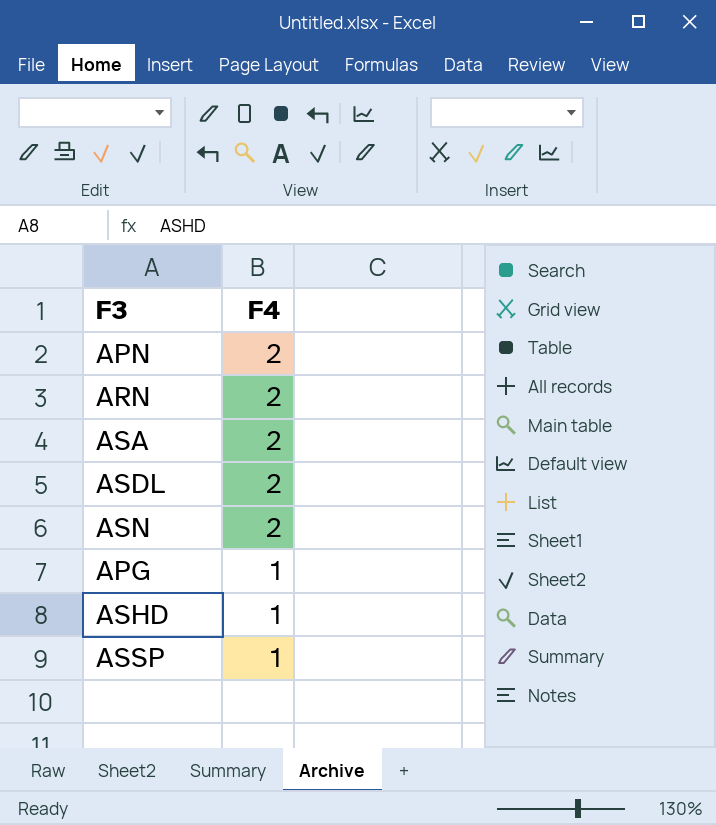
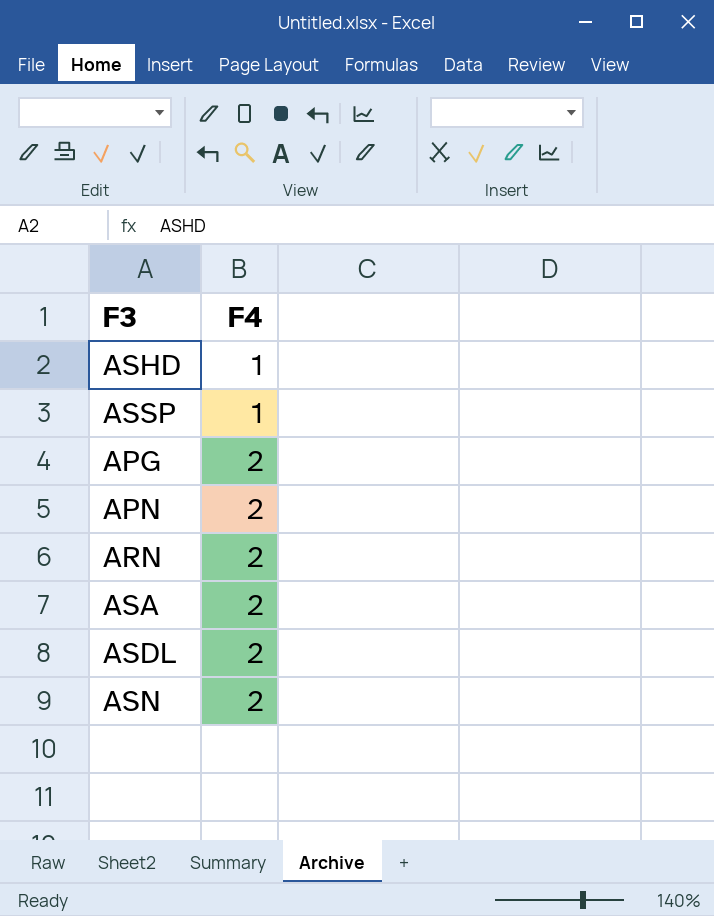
row order: F4 descending -> F4 ascending
APG | F4: 1 -> 2

